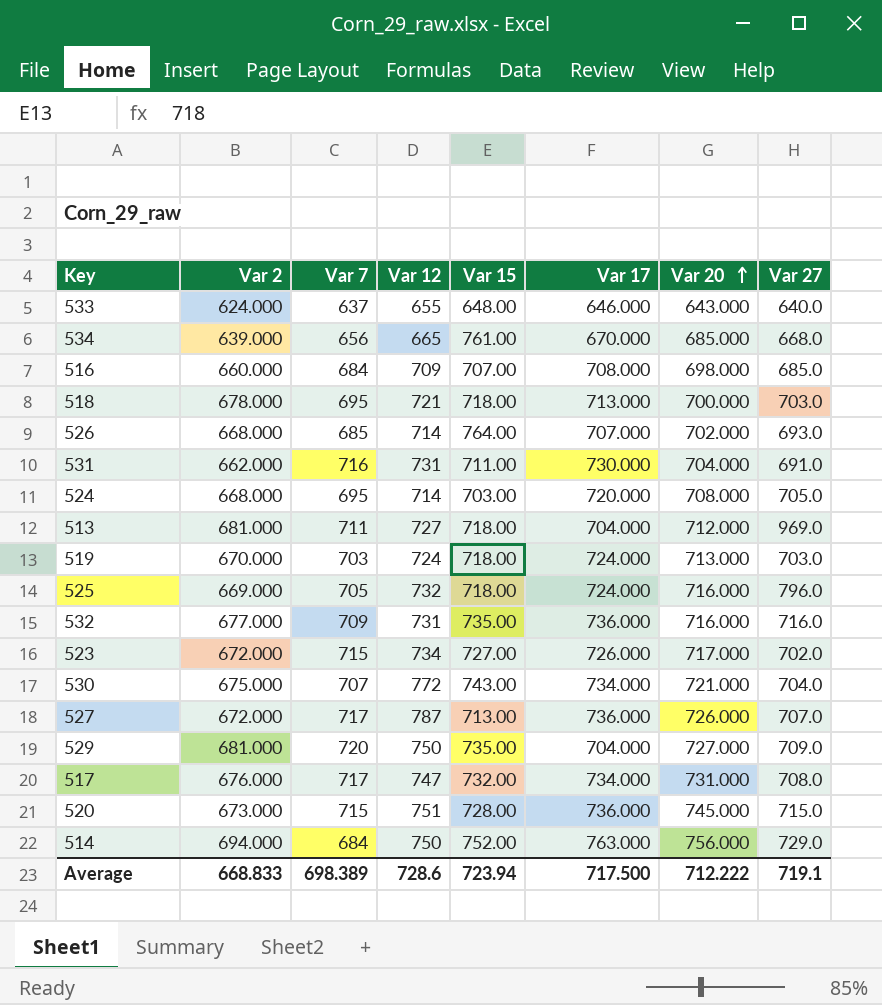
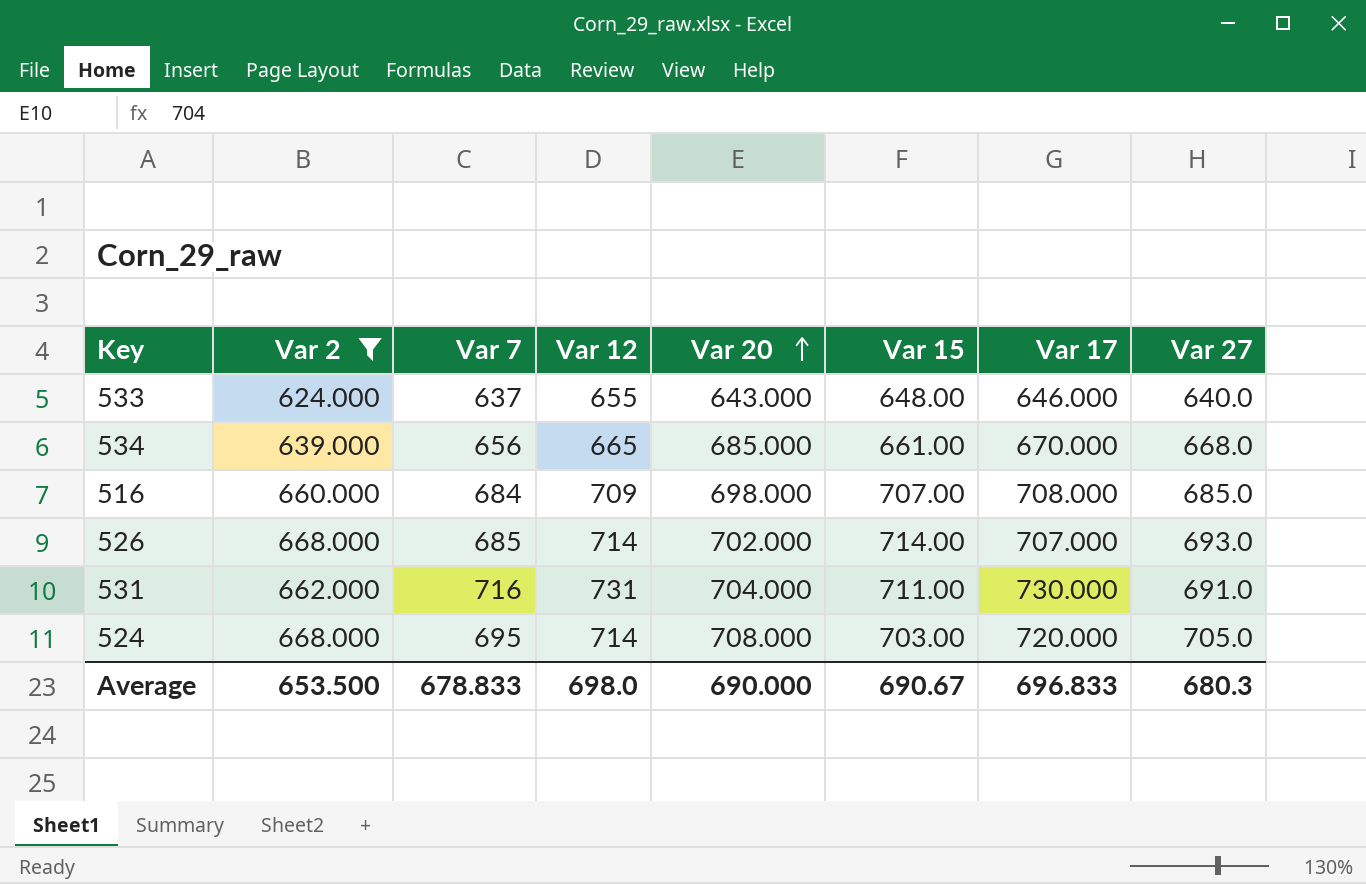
filter: none -> Var 2 <= 668.000
column Var 20 | position: 7 -> 5
534 | Var 15: 761.00 -> 661.00
526 | Var 15: 764.00 -> 714.00
Average | Var 2: 668.833 -> 653.500
Average | Var 7: 698.389 -> 678.833
Average | Var 12: 728.6 -> 698.0
Average | Var 20: 712.222 -> 690.000
Average | Var 15: 723.94 -> 690.67
Average | Var 17: 717.500 -> 696.833
Average | Var 27: 719.1 -> 680.3

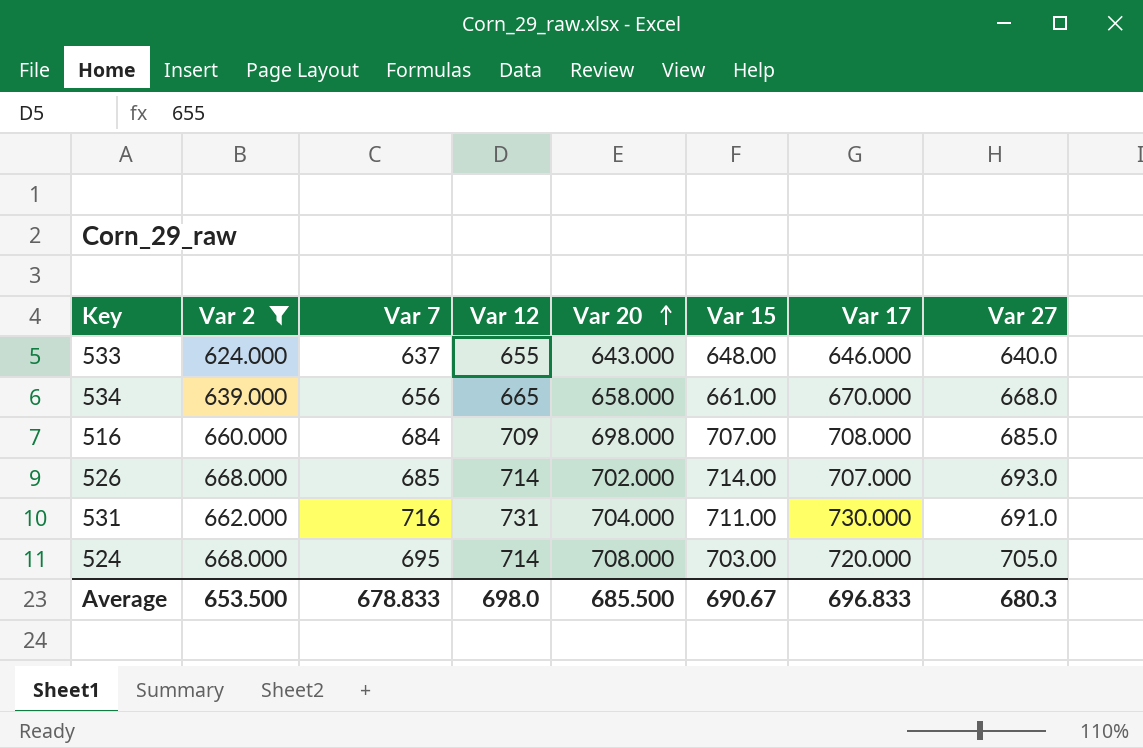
534 | Var 20: 685.000 -> 658.000
Average | Var 20: 690.000 -> 685.500

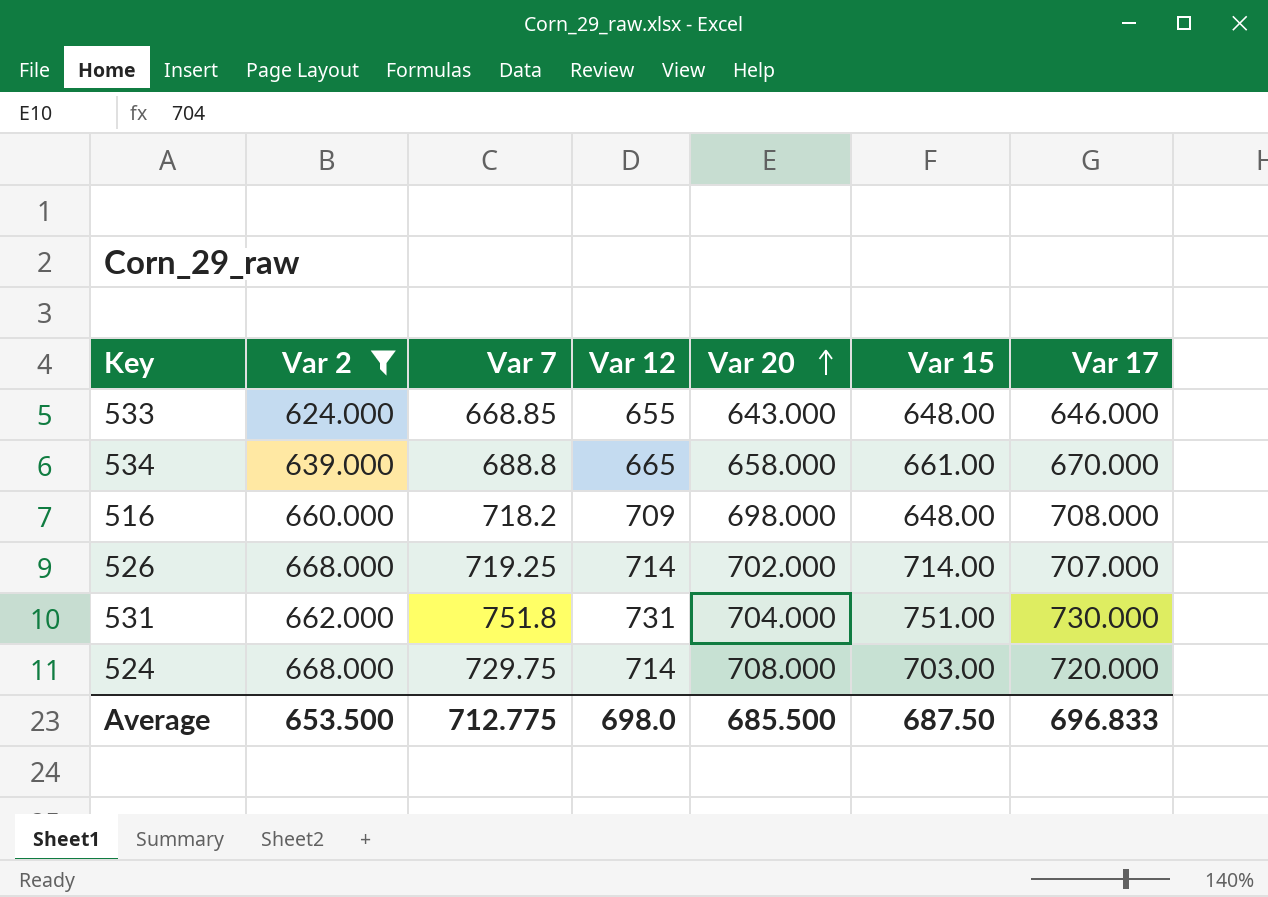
column Var 27 | position: 8 -> none
533 | Var 7: 637 -> 668.85
534 | Var 7: 656 -> 688.8
516 | Var 7: 684 -> 718.2
516 | Var 15: 707.00 -> 648.00
526 | Var 7: 685 -> 719.25
531 | Var 7: 716 -> 751.8
531 | Var 15: 711.00 -> 751.00
524 | Var 7: 695 -> 729.75
Average | Var 7: 678.833 -> 712.775
Average | Var 15: 690.67 -> 687.50

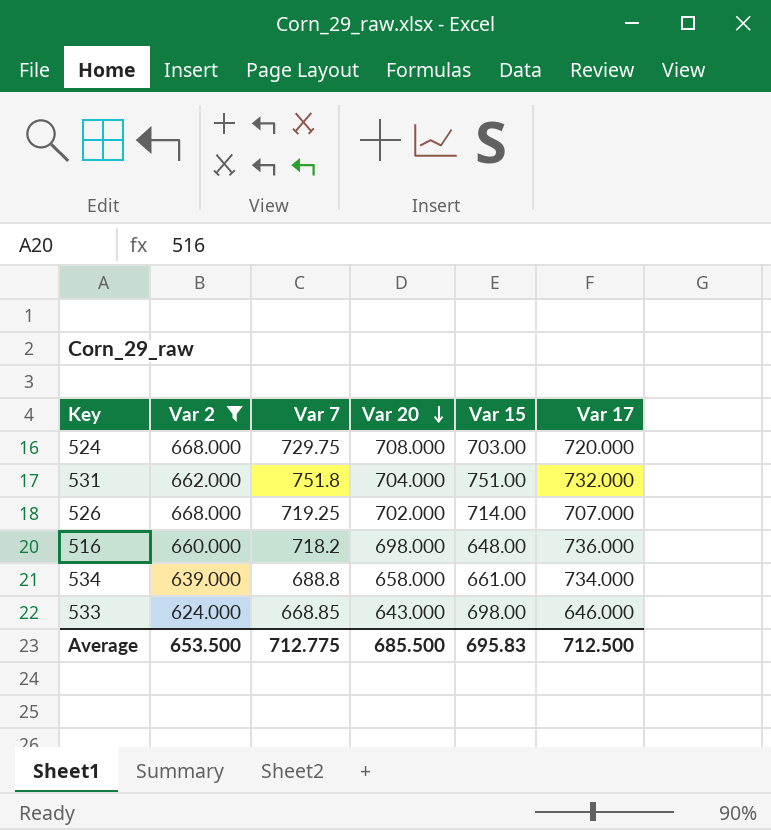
row order: Var 20 ascending -> Var 20 descending
column Var 12 | position: 4 -> none
531 | Var 17: 730.000 -> 732.000
516 | Var 17: 708.000 -> 736.000
534 | Var 17: 670.000 -> 734.000
533 | Var 15: 648.00 -> 698.00
Average | Var 15: 687.50 -> 695.83
Average | Var 17: 696.833 -> 712.500

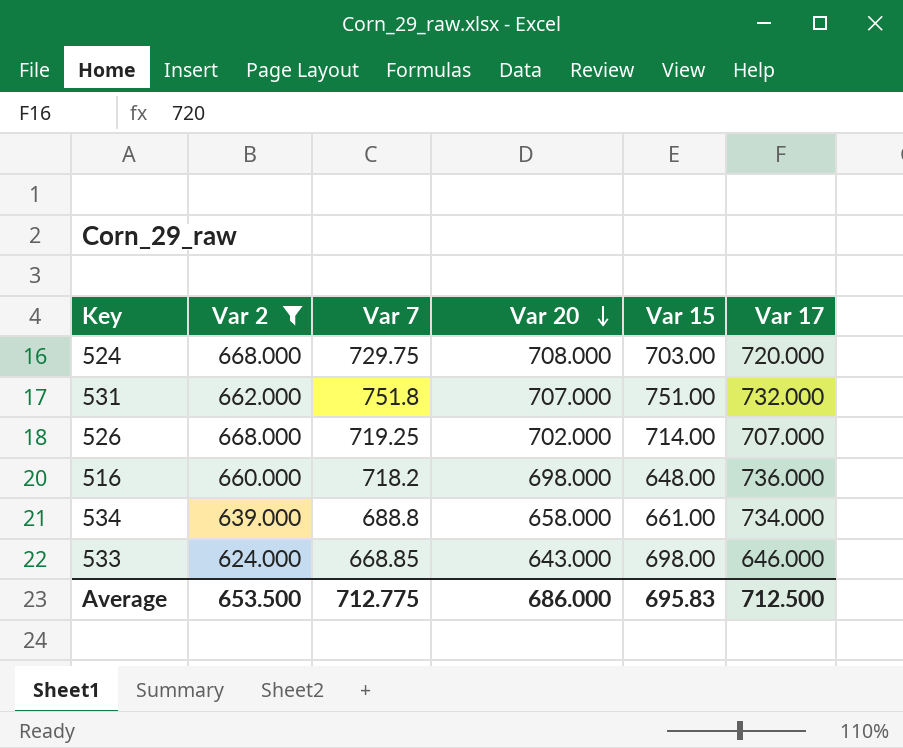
531 | Var 20: 704.000 -> 707.000
Average | Var 20: 685.500 -> 686.000

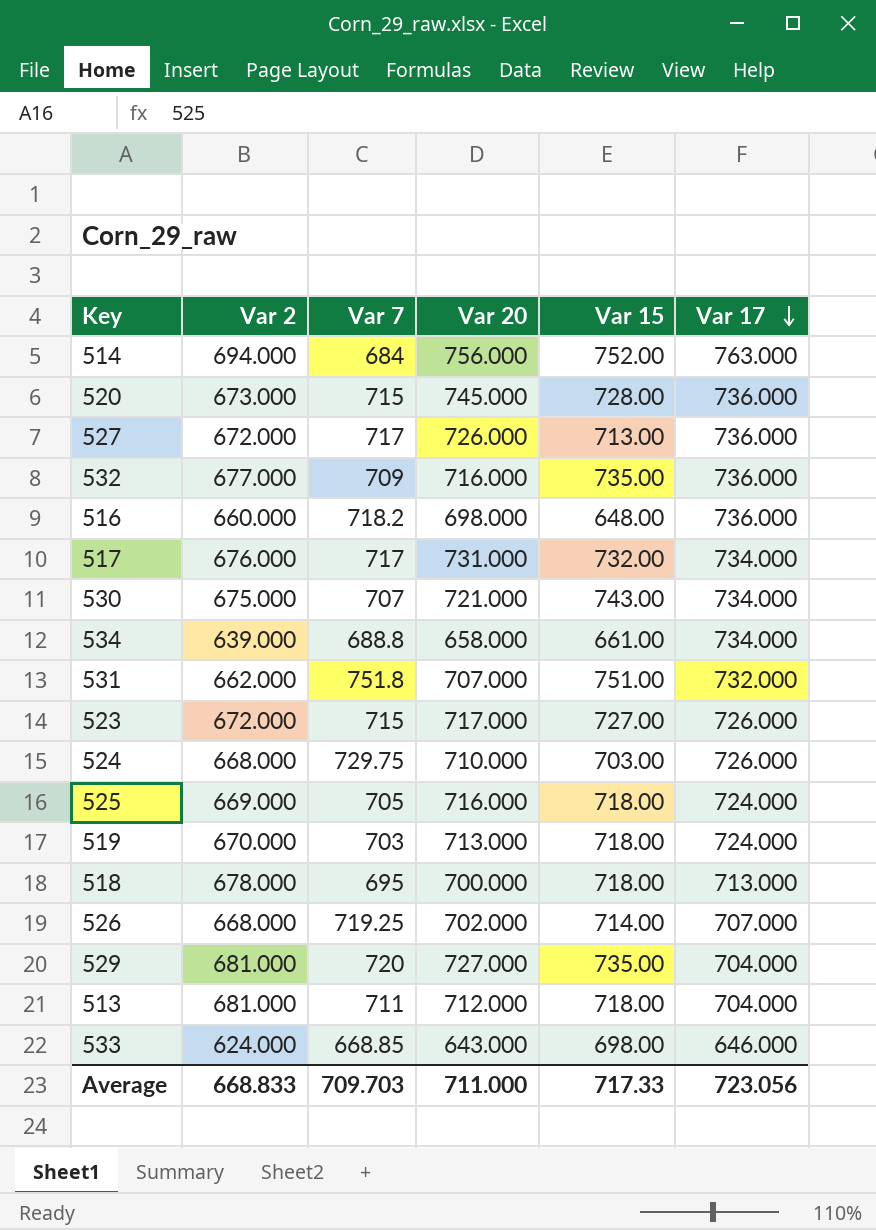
filter: Var 2 <= 668.000 -> none
row order: Var 20 descending -> Var 17 descending
524 | Var 20: 708.000 -> 710.000
524 | Var 17: 720.000 -> 726.000
Average | Var 2: 653.500 -> 668.833
Average | Var 7: 712.775 -> 709.703
Average | Var 20: 686.000 -> 711.000
Average | Var 15: 695.83 -> 717.33
Average | Var 17: 712.500 -> 723.056

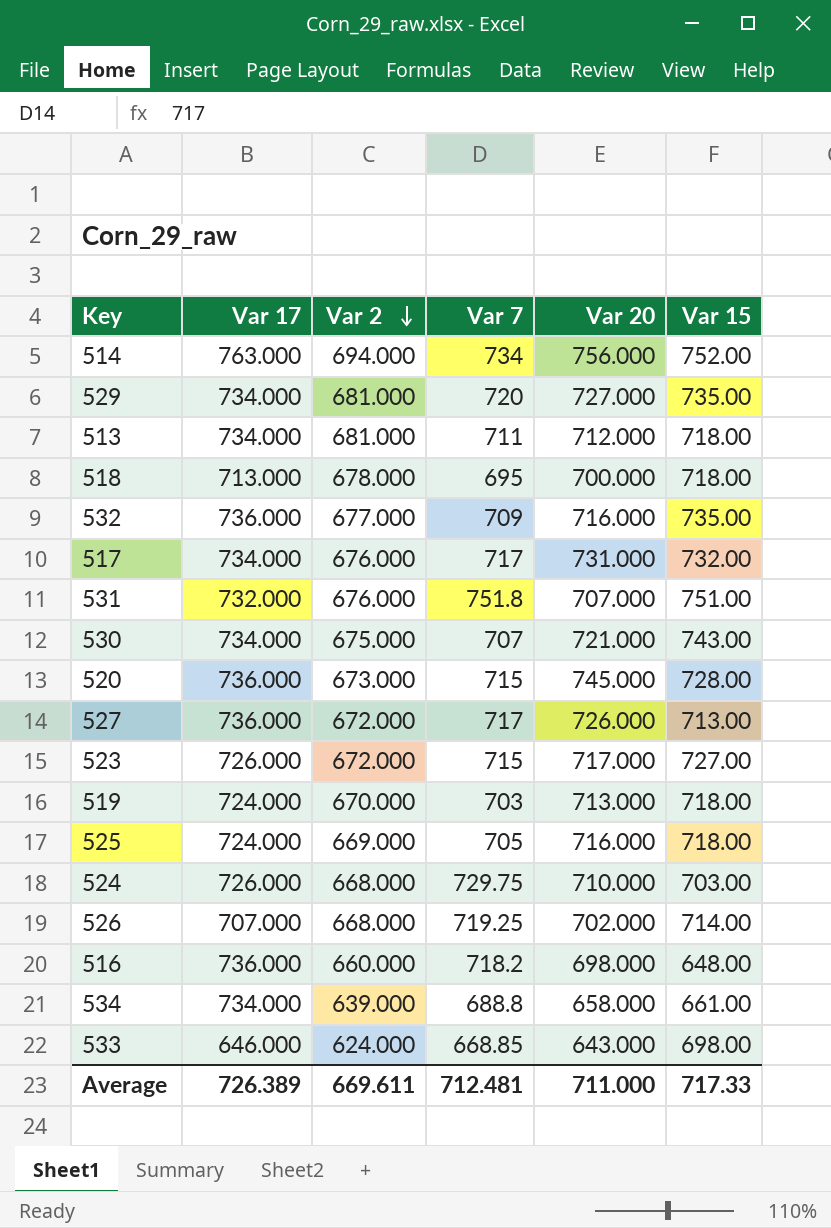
row order: Var 17 descending -> Var 2 descending
column Var 17 | position: 6 -> 2
514 | Var 7: 684 -> 734
529 | Var 17: 704.000 -> 734.000
513 | Var 17: 704.000 -> 734.000
531 | Var 2: 662.000 -> 676.000
Average | Var 17: 723.056 -> 726.389
Average | Var 2: 668.833 -> 669.611
Average | Var 7: 709.703 -> 712.481

